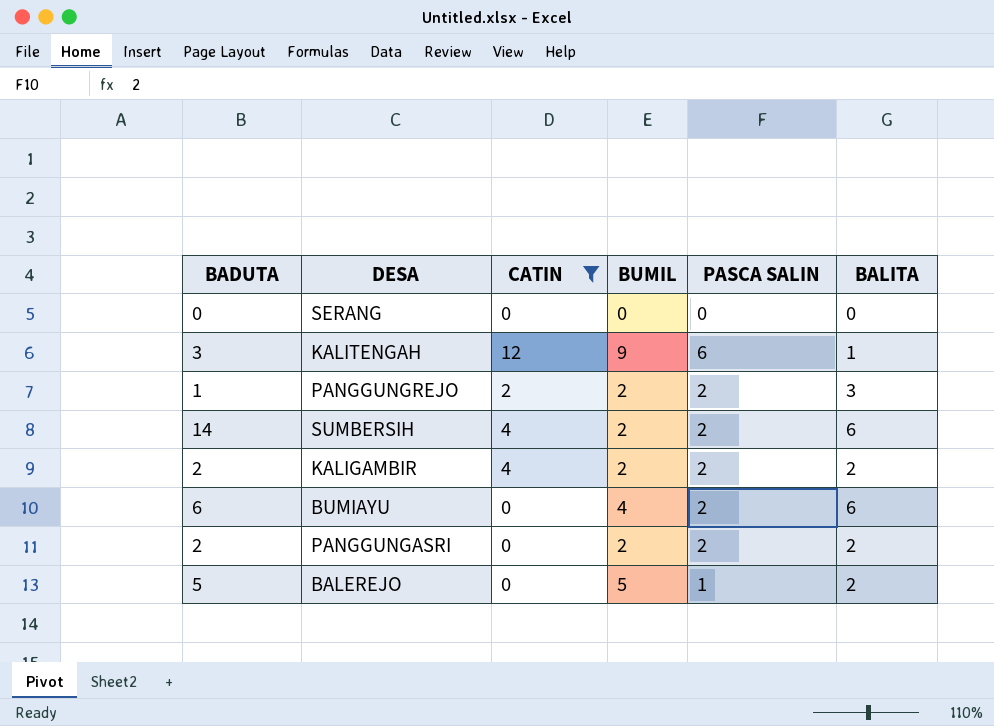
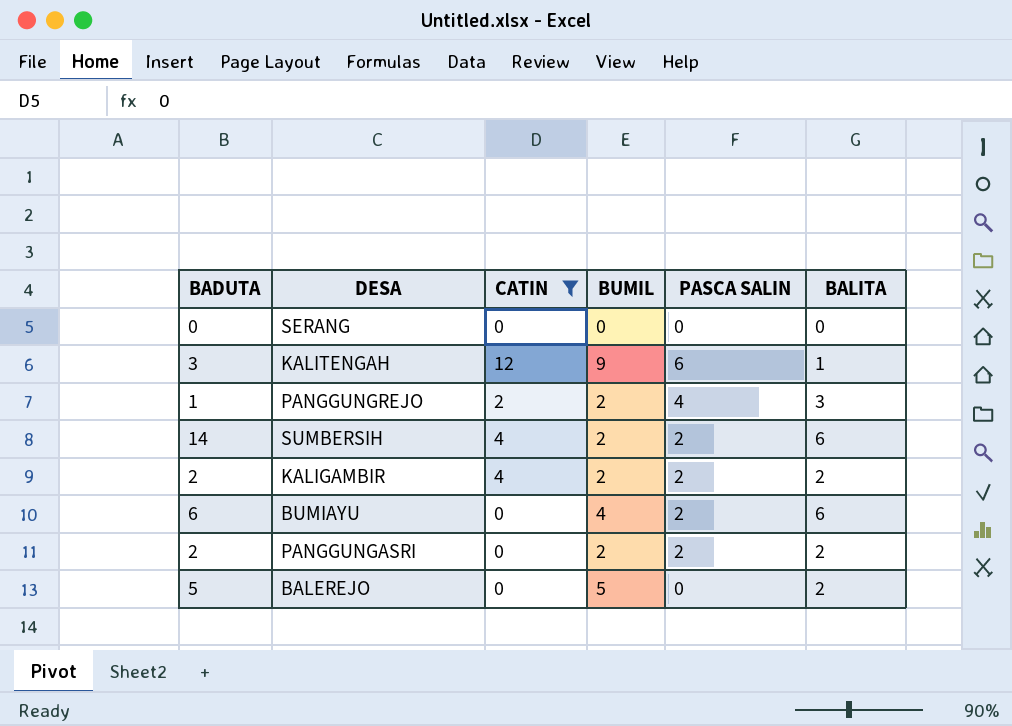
PANGGUNGREJO | PASCA SALIN: 2 -> 4
BALEREJO | PASCA SALIN: 1 -> 0

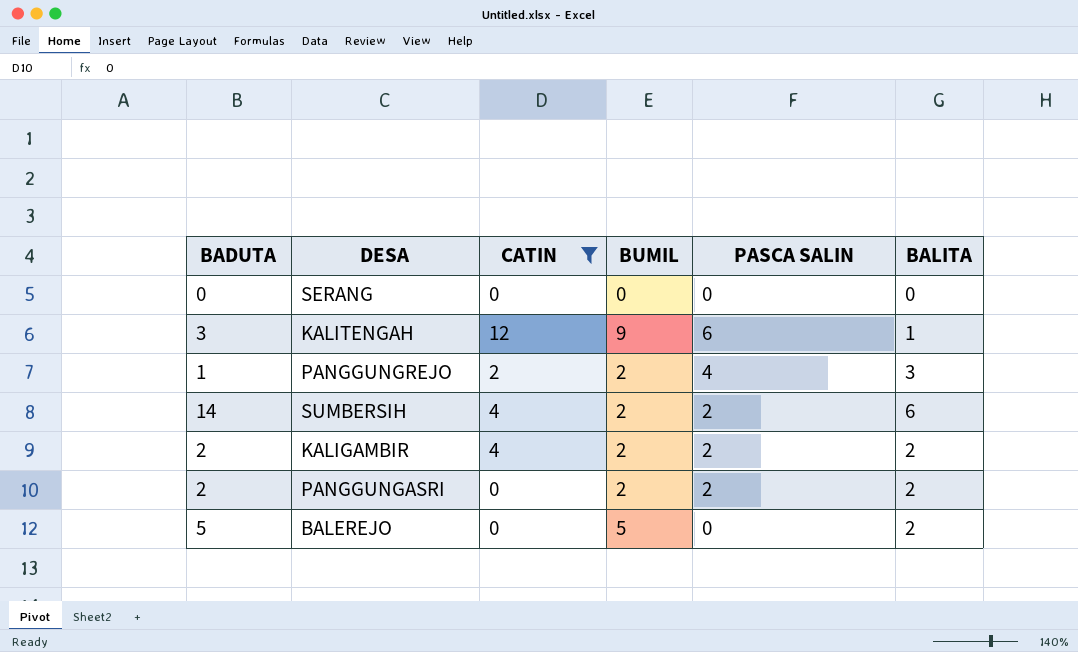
row BUMIAYU: 6 | 0 | 4 | 2 | 6 -> none

